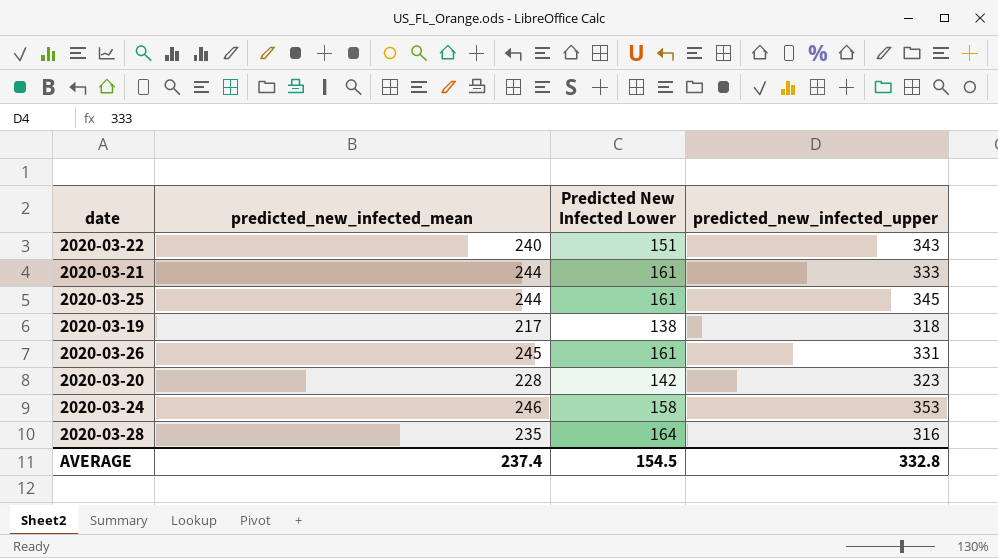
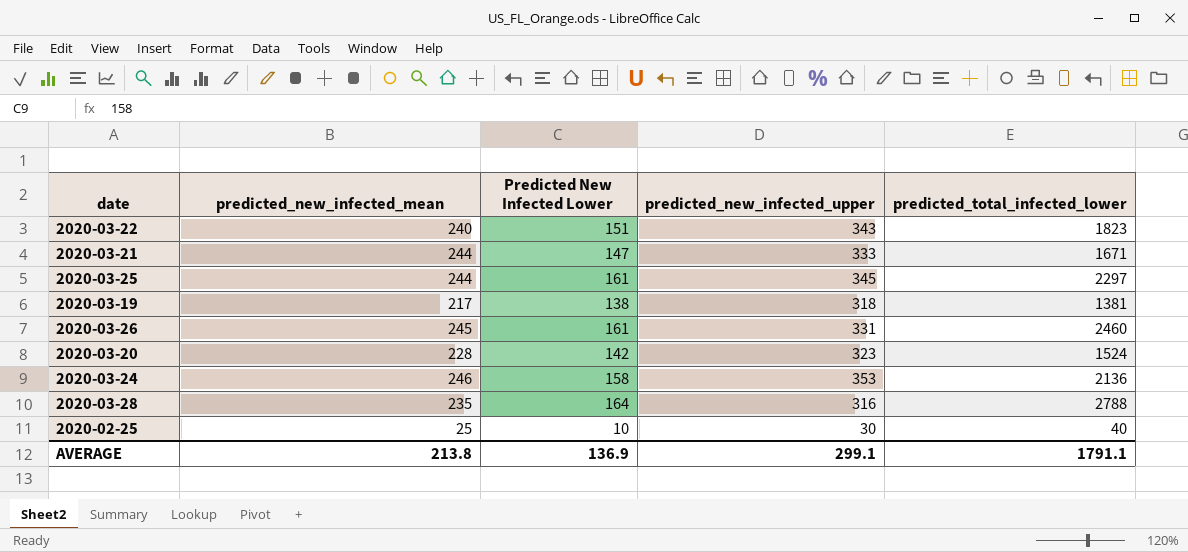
column predicted_total_infected_lower | position: none -> 5
2020-03-21 | Predicted New Infected Lower: 161 -> 147
row 2020-02-25: none -> 25 | 10 | 30 | 40
AVERAGE | predicted_new_infected_mean: 237.4 -> 213.8
AVERAGE | Predicted New Infected Lower: 154.5 -> 136.9
AVERAGE | predicted_new_infected_upper: 332.8 -> 299.1

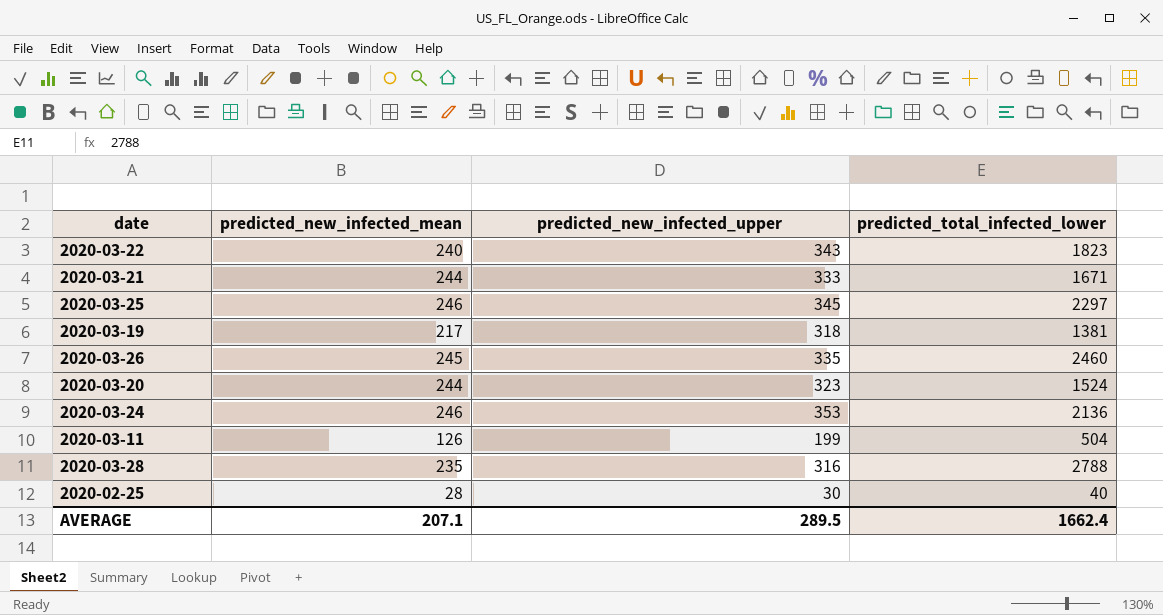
column Predicted New Infected Lower | position: 3 -> none
2020-03-25 | predicted_new_infected_mean: 244 -> 246
2020-03-26 | predicted_new_infected_upper: 331 -> 335
2020-03-20 | predicted_new_infected_mean: 228 -> 244
row 2020-03-11: none -> 126 | 199 | 504
2020-02-25 | predicted_new_infected_mean: 25 -> 28
AVERAGE | predicted_new_infected_mean: 213.8 -> 207.1
AVERAGE | predicted_new_infected_upper: 299.1 -> 289.5
AVERAGE | predicted_total_infected_lower: 1791.1 -> 1662.4

